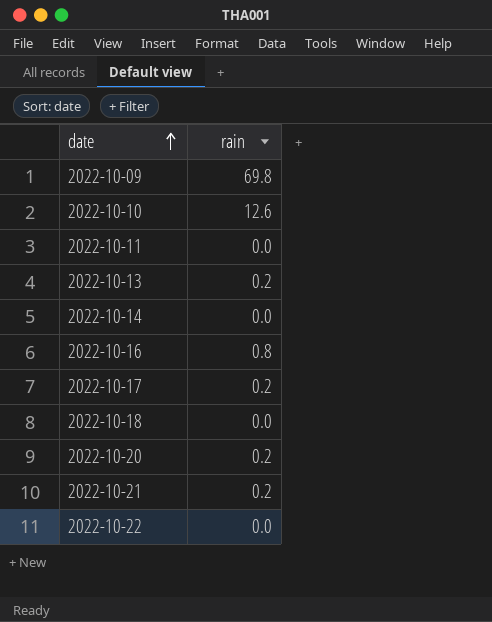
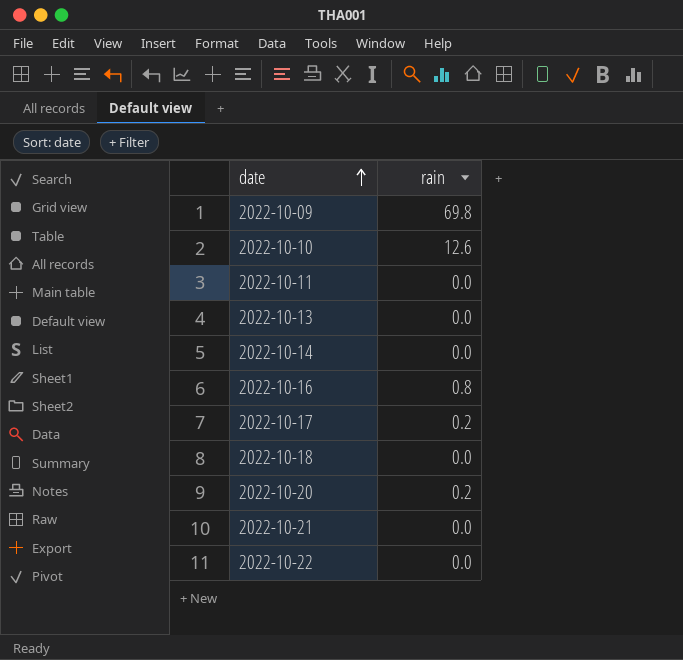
2022-10-13 | rain: 0.2 -> 0.0
2022-10-21 | rain: 0.2 -> 0.0

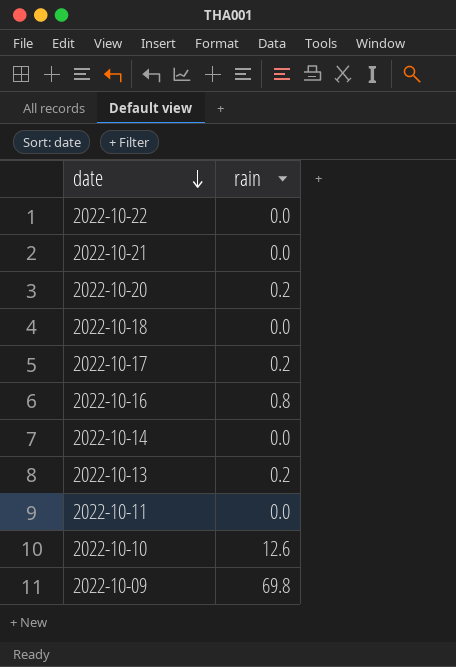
row order: date ascending -> date descending
2022-10-13 | rain: 0.0 -> 0.2

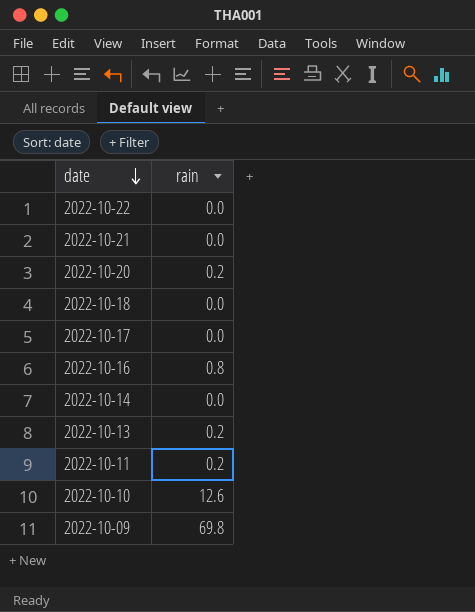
2022-10-17 | rain: 0.2 -> 0.0
2022-10-11 | rain: 0.0 -> 0.2

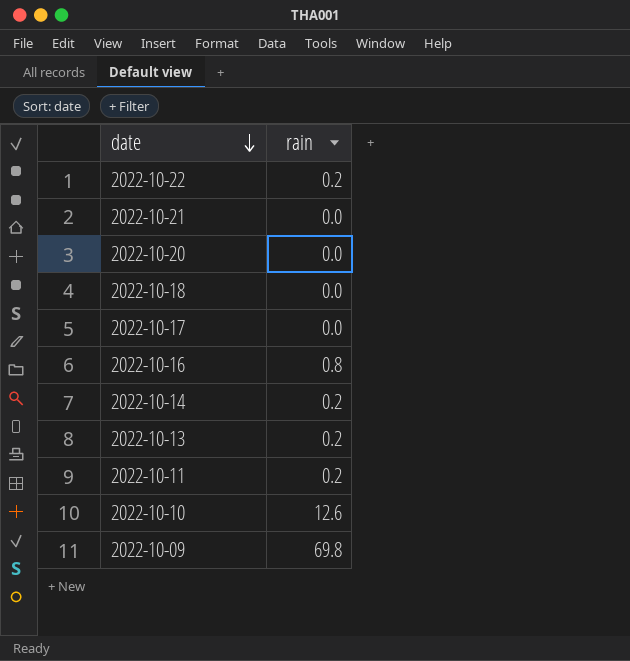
2022-10-22 | rain: 0.0 -> 0.2
2022-10-20 | rain: 0.2 -> 0.0
2022-10-14 | rain: 0.0 -> 0.2

